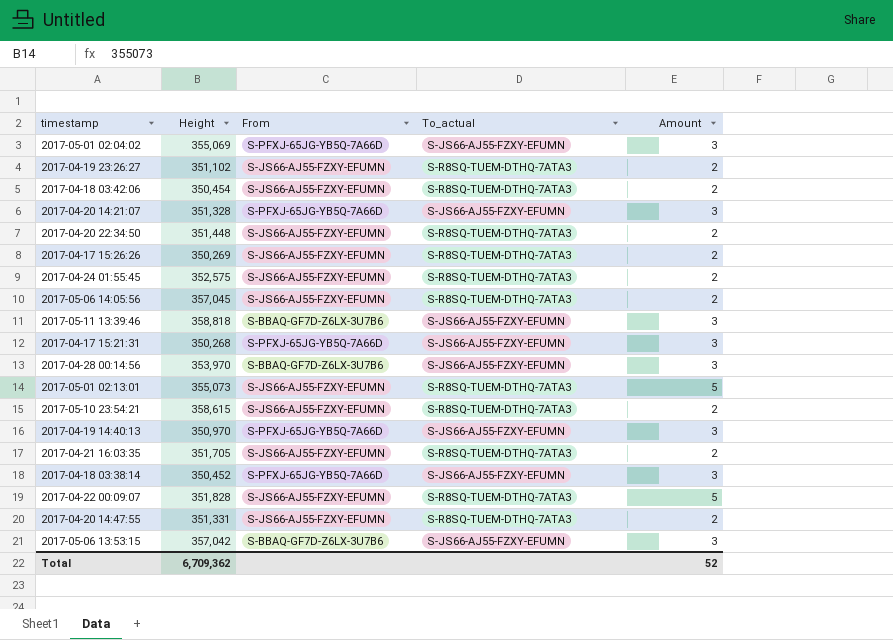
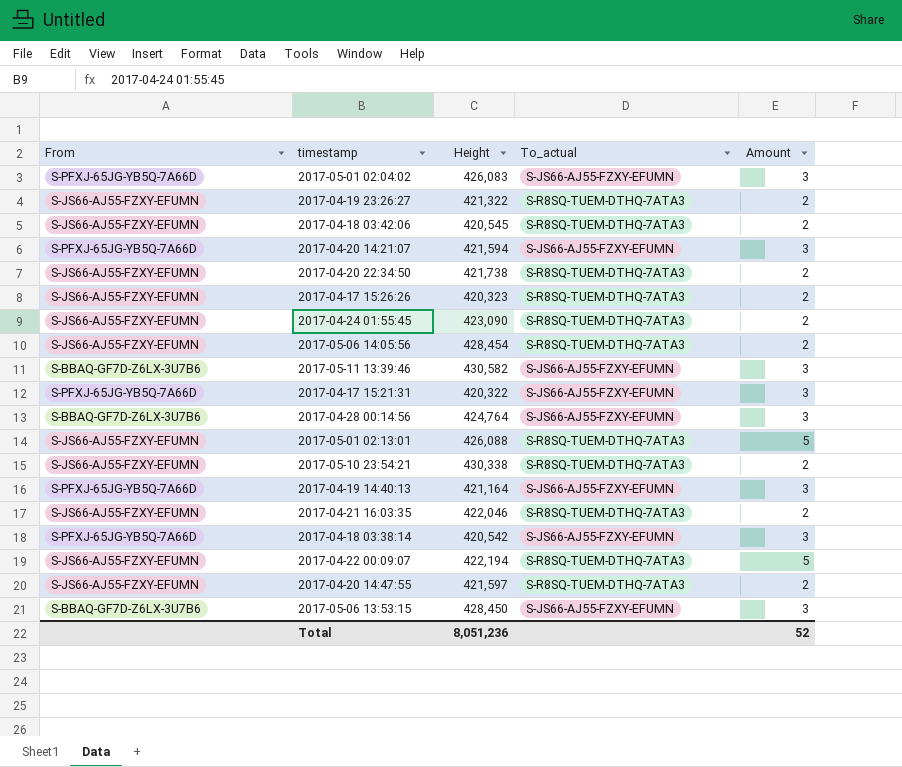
column From | position: 3 -> 1
2017-05-01 02:04:02 | Height: 355,069 -> 426,083
2017-04-19 23:26:27 | Height: 351,102 -> 421,322
2017-04-18 03:42:06 | Height: 350,454 -> 420,545
2017-04-20 14:21:07 | Height: 351,328 -> 421,594
2017-04-20 22:34:50 | Height: 351,448 -> 421,738
2017-04-17 15:26:26 | Height: 350,269 -> 420,323
2017-04-24 01:55:45 | Height: 352,575 -> 423,090
2017-05-06 14:05:56 | Height: 357,045 -> 428,454
2017-05-11 13:39:46 | Height: 358,818 -> 430,582
2017-04-17 15:21:31 | Height: 350,268 -> 420,322
2017-04-28 00:14:56 | Height: 353,970 -> 424,764
2017-05-01 02:13:01 | Height: 355,073 -> 426,088
2017-05-10 23:54:21 | Height: 358,615 -> 430,338
2017-04-19 14:40:13 | Height: 350,970 -> 421,164
2017-04-21 16:03:35 | Height: 351,705 -> 422,046
2017-04-18 03:38:14 | Height: 350,452 -> 420,542
2017-04-22 00:09:07 | Height: 351,828 -> 422,194
2017-04-20 14:47:55 | Height: 351,331 -> 421,597
2017-05-06 13:53:15 | Height: 357,042 -> 428,450
Total | Height: 6,709,362 -> 8,051,236

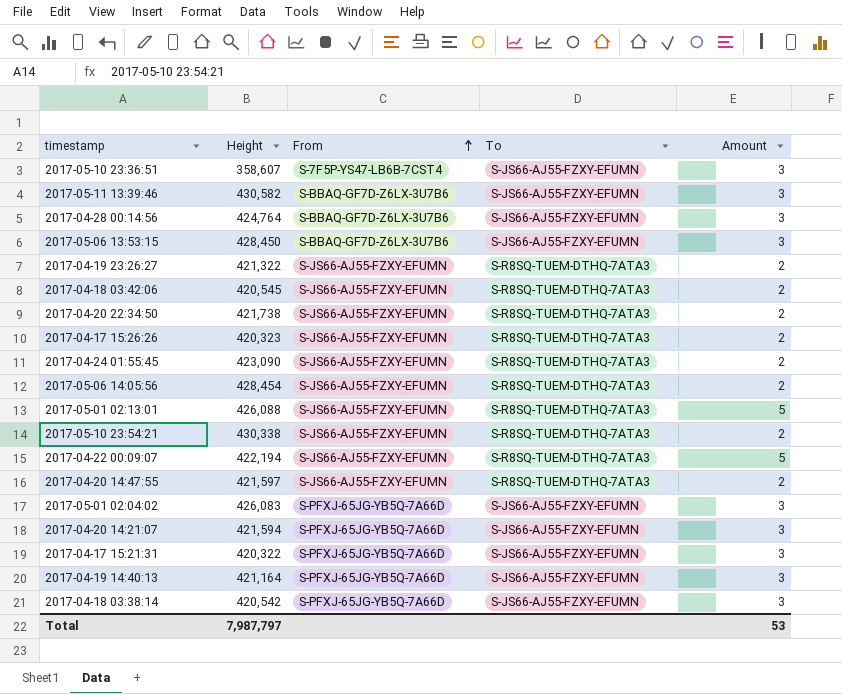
row order: none -> From ascending
column From | position: 1 -> 3
column name: To_actual -> To
row 2017-04-21 16:03:35: S-JS66-AJ55-FZXY-EFUMN | 422,046 | S-R8SQ-TUEM-DTHQ-7ATA3 | 2 -> none
row 2017-05-10 23:36:51: none -> 358,607 | S-7F5P-YS47-LB6B-7CST4 | S-JS66-AJ55-FZXY-EFUMN | 3
Total | Height: 8,051,236 -> 7,987,797
Total | Amount: 52 -> 53

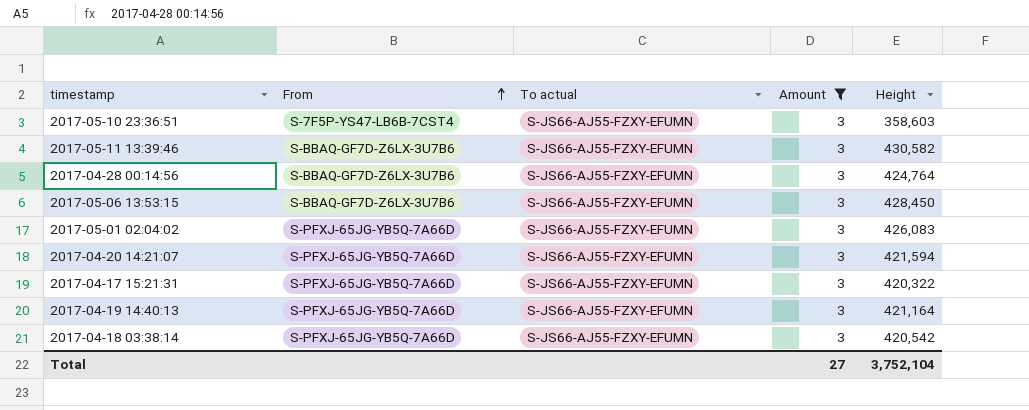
filter: none -> Amount = 3
column name: To -> To actual
column Height | position: 2 -> 5
2017-05-10 23:36:51 | Height: 358,607 -> 358,603
Total | Amount: 53 -> 27
Total | Height: 7,987,797 -> 3,752,104

